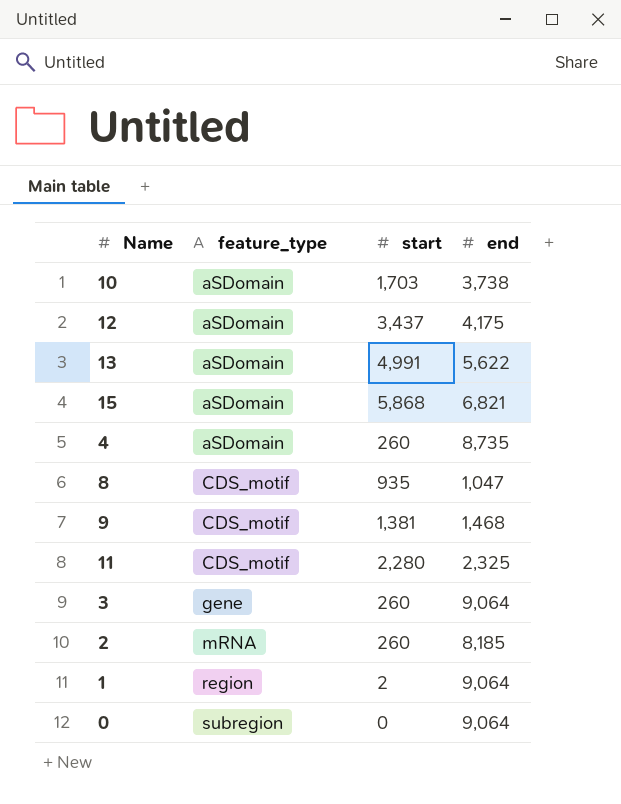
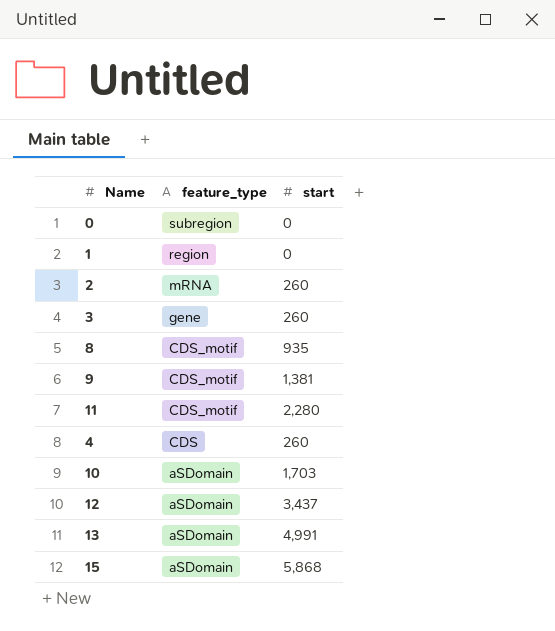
row order: feature_type ascending -> feature_type descending
column end | position: 4 -> none
1 | start: 2 -> 0
4 | feature_type: aSDomain -> CDS

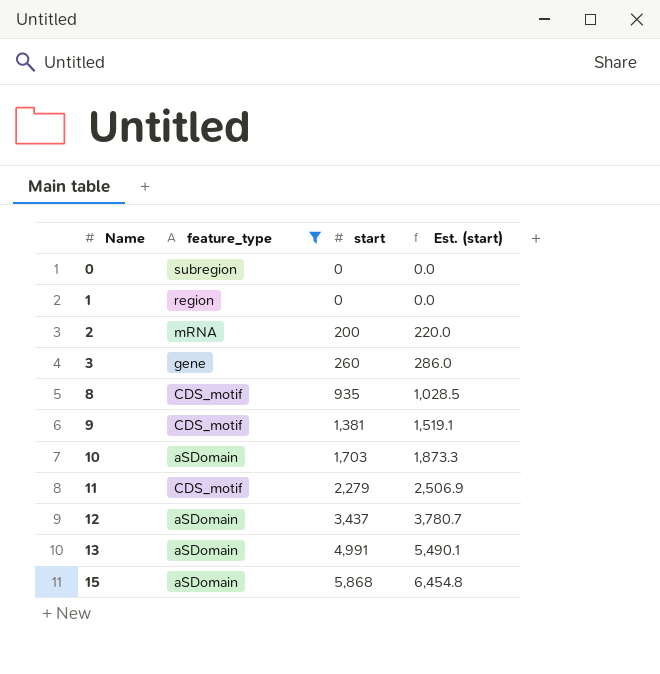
filter: none -> feature_type != CDS
row order: feature_type descending -> Name ascending
column Est. (start) | formula: none -> [start] * 1.1
2 | start: 260 -> 200
11 | start: 2,280 -> 2,279

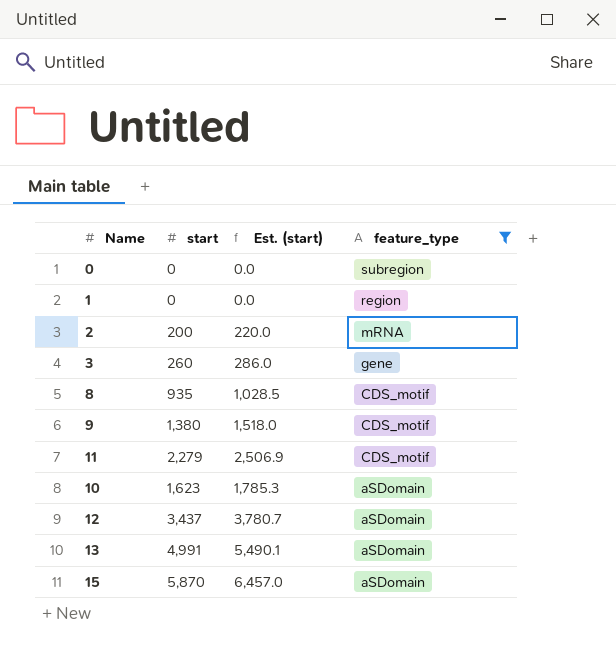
row order: Name ascending -> feature_type descending
column feature_type | position: 2 -> 4
9 | start: 1,381 -> 1,380
9 | Est. (start): 1,519.1 -> 1,518.0
10 | start: 1,703 -> 1,623
10 | Est. (start): 1,873.3 -> 1,785.3
15 | start: 5,868 -> 5,870
15 | Est. (start): 6,454.8 -> 6,457.0

